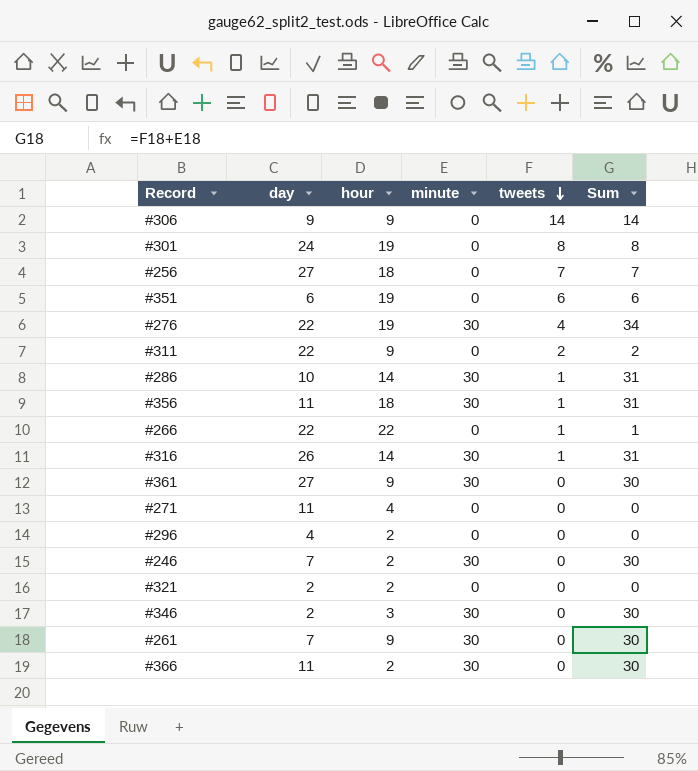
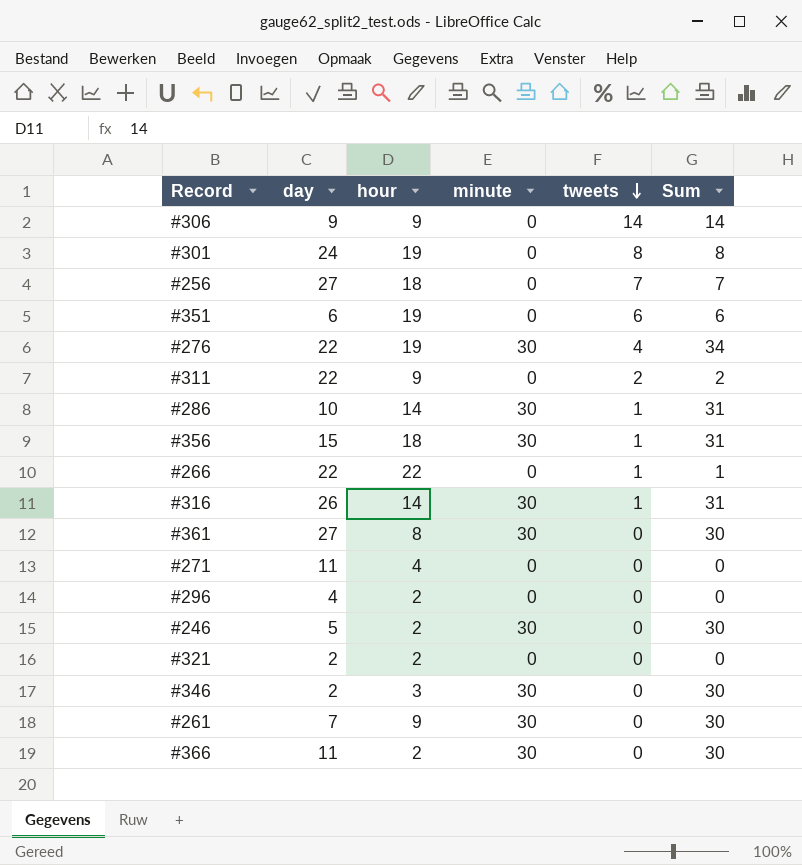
#356 | day: 11 -> 15
#361 | hour: 9 -> 8
#246 | day: 7 -> 5

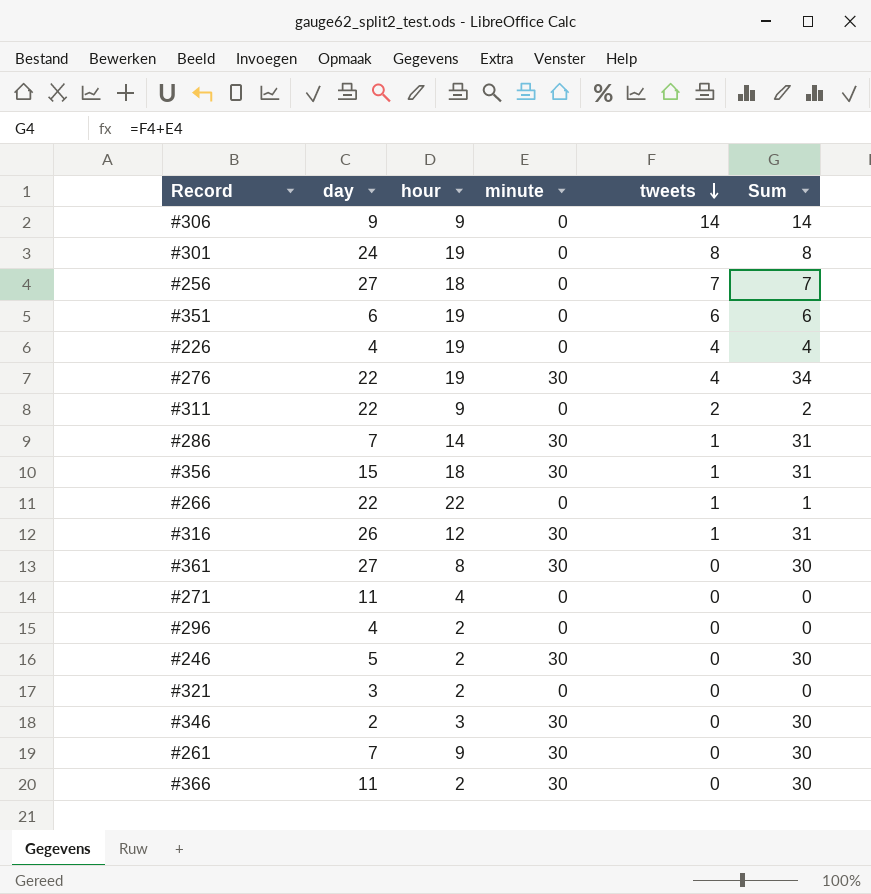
row #226: none -> 4 | 19 | 0 | 4 | 4
#286 | day: 10 -> 7
#316 | hour: 14 -> 12
#321 | day: 2 -> 3

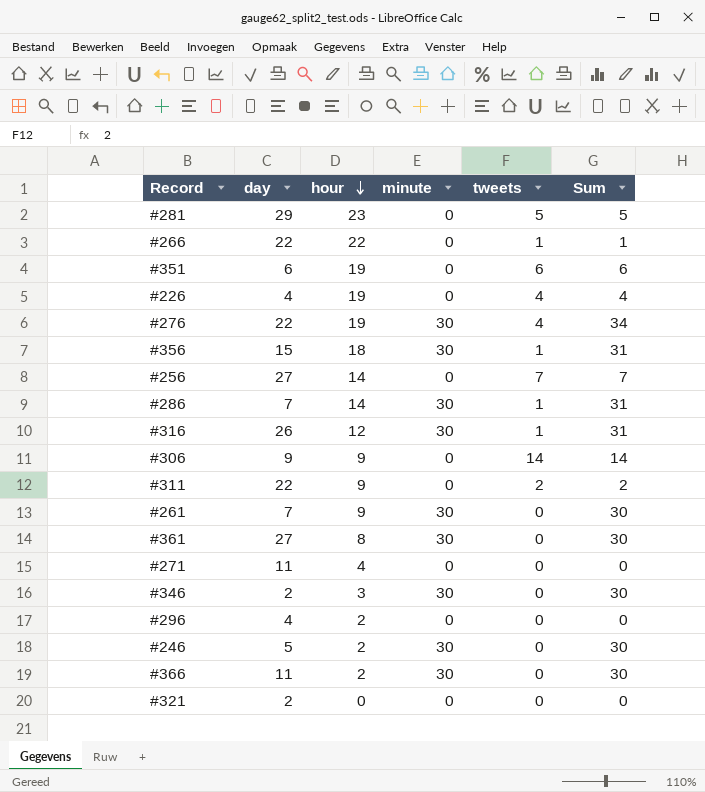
row order: tweets descending -> hour descending
row #301: 24 | 19 | 0 | 8 | 8 -> none
row #281: none -> 29 | 23 | 0 | 5 | 5
#256 | hour: 18 -> 14
#321 | day: 3 -> 2
#321 | hour: 2 -> 0

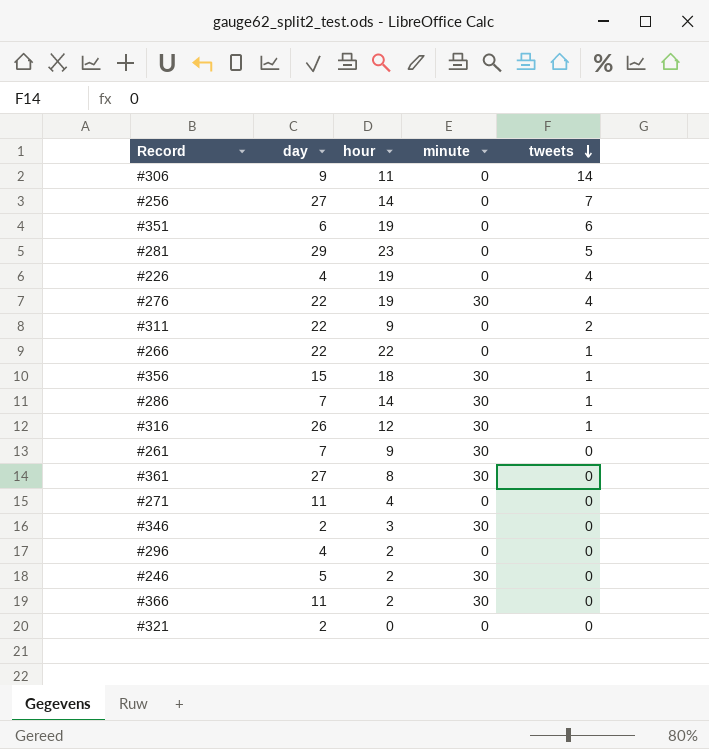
row order: hour descending -> tweets descending
column Sum | formula: [minute] + [tweets] -> none
#306 | hour: 9 -> 11

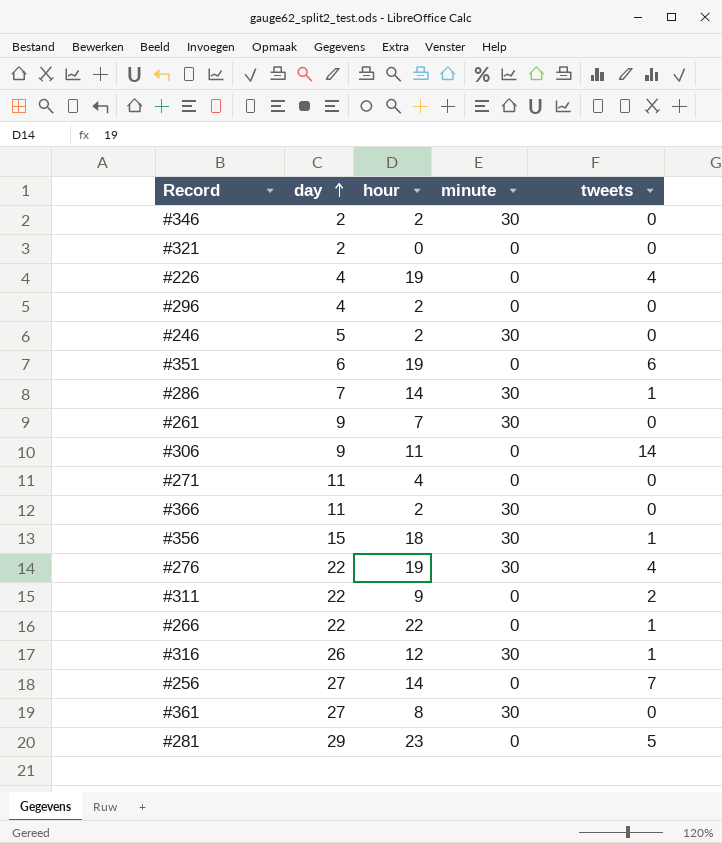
row order: tweets descending -> day ascending
#346 | hour: 3 -> 2
#261 | day: 7 -> 9
#261 | hour: 9 -> 7

